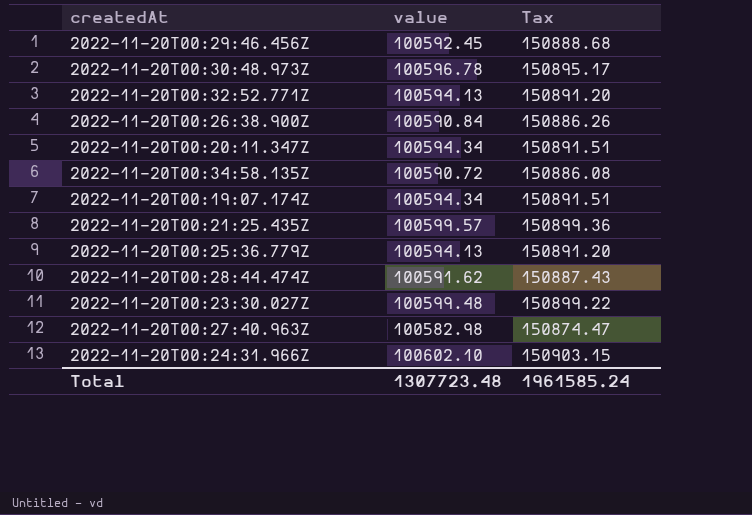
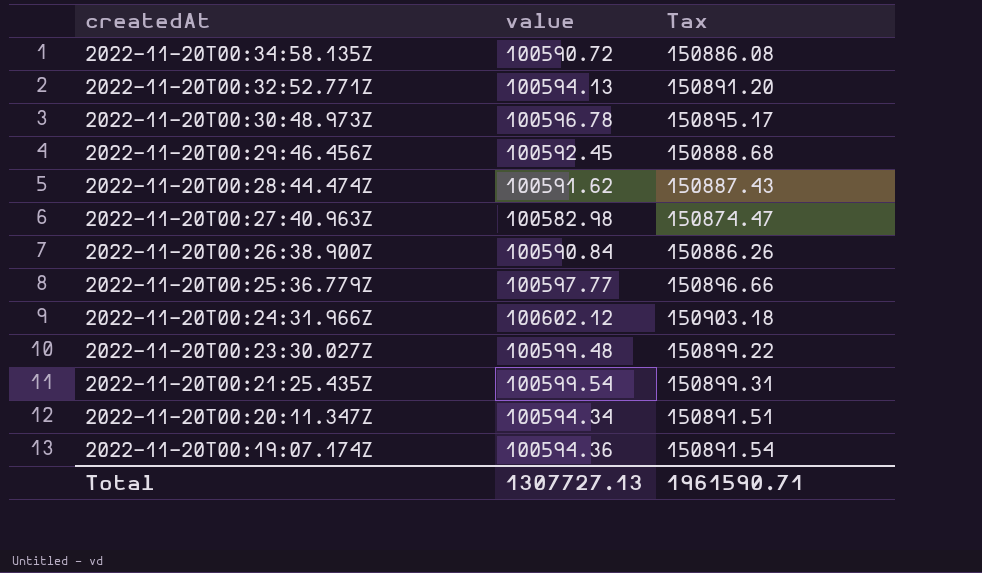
row order: none -> createdAt descending
2022-11-20T00:25:36.779Z | value: 100594.13 -> 100597.77
2022-11-20T00:25:36.779Z | Tax: 150891.20 -> 150896.66
2022-11-20T00:24:31.966Z | value: 100602.10 -> 100602.12
2022-11-20T00:24:31.966Z | Tax: 150903.15 -> 150903.18
2022-11-20T00:21:25.435Z | value: 100599.57 -> 100599.54
2022-11-20T00:21:25.435Z | Tax: 150899.36 -> 150899.31
2022-11-20T00:19:07.174Z | value: 100594.34 -> 100594.36
2022-11-20T00:19:07.174Z | Tax: 150891.51 -> 150891.54
Total | value: 1307723.48 -> 1307727.13
Total | Tax: 1961585.24 -> 1961590.71

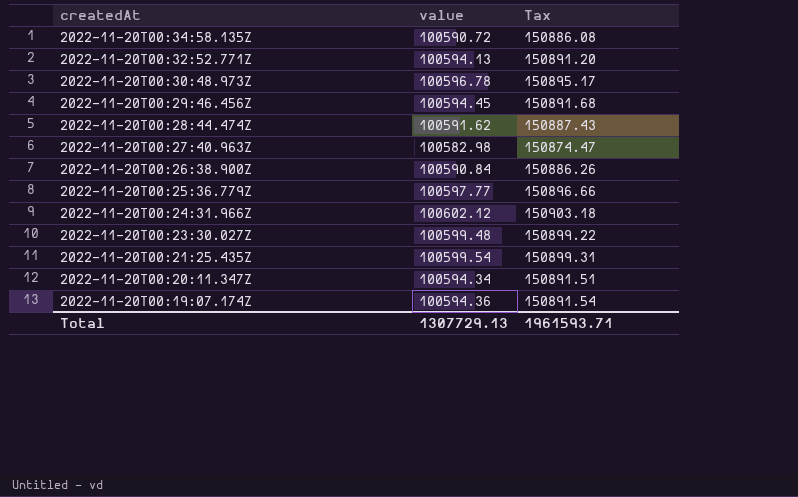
2022-11-20T00:29:46.456Z | value: 100592.45 -> 100594.45
2022-11-20T00:29:46.456Z | Tax: 150888.68 -> 150891.68
Total | value: 1307727.13 -> 1307729.13
Total | Tax: 1961590.71 -> 1961593.71

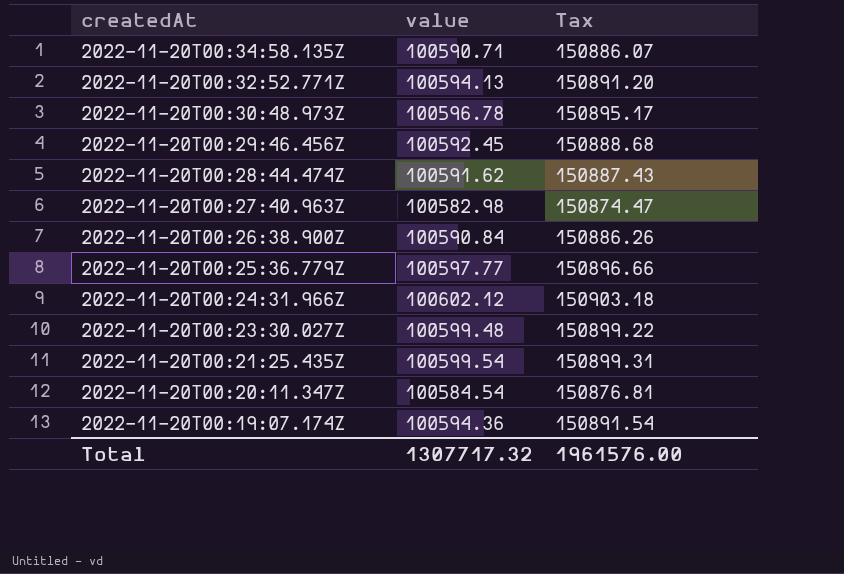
2022-11-20T00:34:58.135Z | value: 100590.72 -> 100590.71
2022-11-20T00:34:58.135Z | Tax: 150886.08 -> 150886.07
2022-11-20T00:29:46.456Z | value: 100594.45 -> 100592.45
2022-11-20T00:29:46.456Z | Tax: 150891.68 -> 150888.68
2022-11-20T00:20:11.347Z | value: 100594.34 -> 100584.54
2022-11-20T00:20:11.347Z | Tax: 150891.51 -> 150876.81
Total | value: 1307729.13 -> 1307717.32
Total | Tax: 1961593.71 -> 1961576.00

